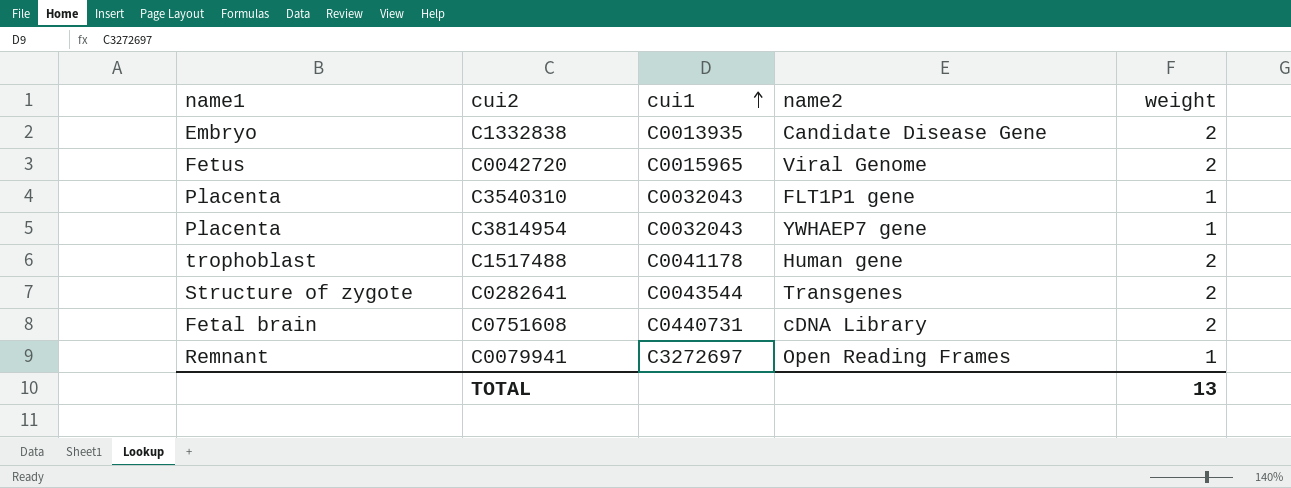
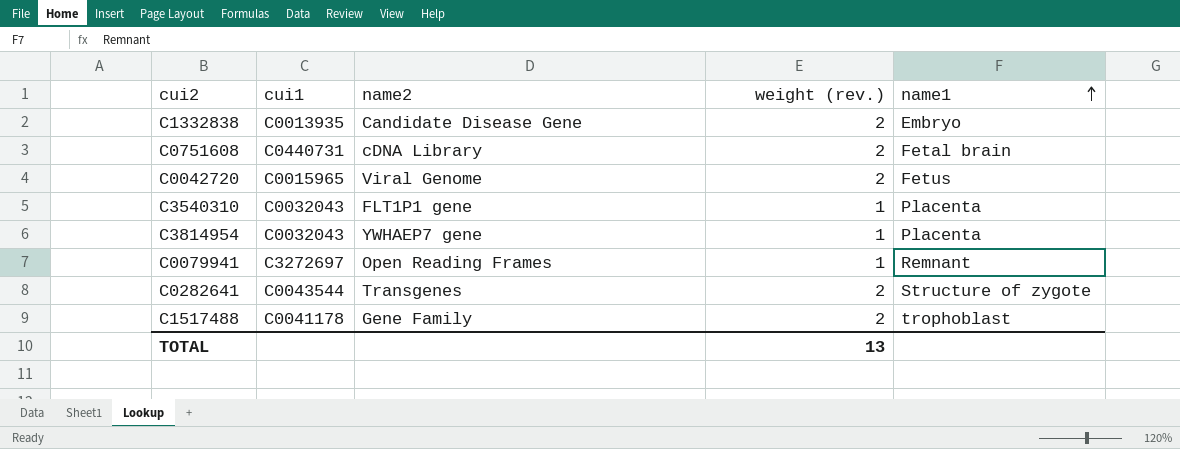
row order: cui1 ascending -> name1 ascending
column name: weight -> weight (rev.)
column name1 | position: 1 -> 5
C1517488 | name2: Human gene -> Gene Family

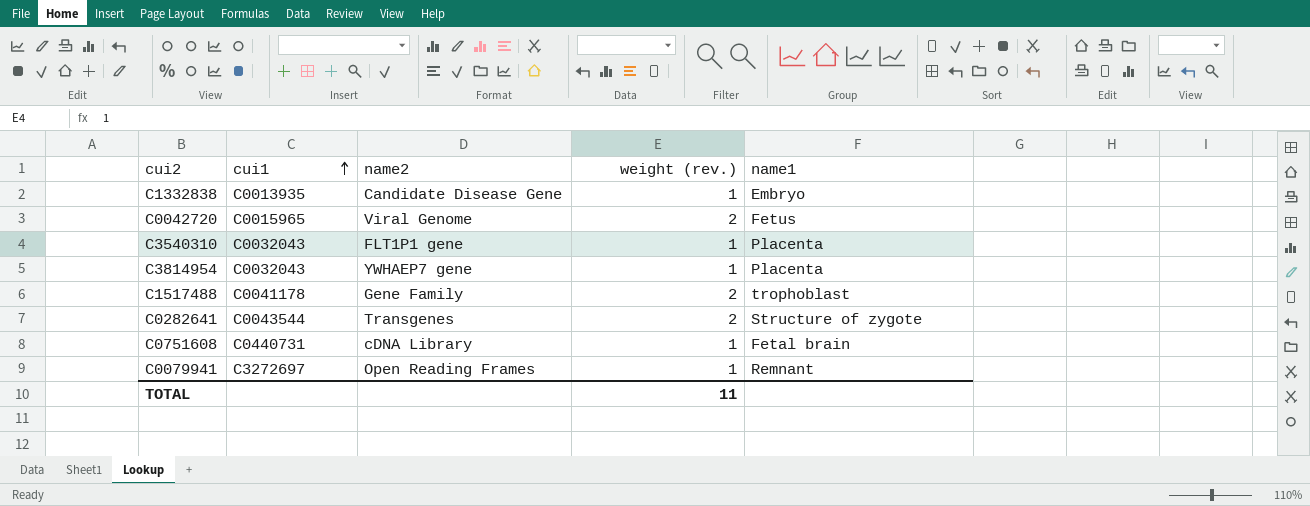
row order: name1 ascending -> cui1 ascending
C1332838 | weight (rev.): 2 -> 1
C0751608 | weight (rev.): 2 -> 1
TOTAL | weight (rev.): 13 -> 11

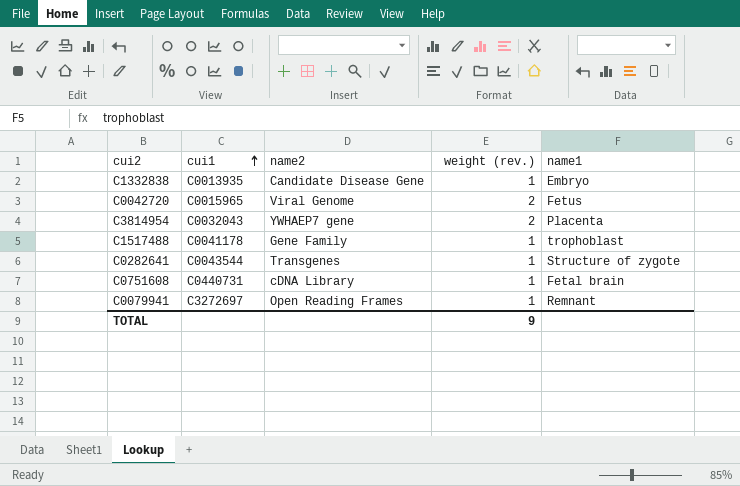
row C3540310: C0032043 | FLT1P1 gene | 1 | Placenta -> none
C3814954 | weight (rev.): 1 -> 2
C1517488 | weight (rev.): 2 -> 1
C0282641 | weight (rev.): 2 -> 1
TOTAL | weight (rev.): 11 -> 9

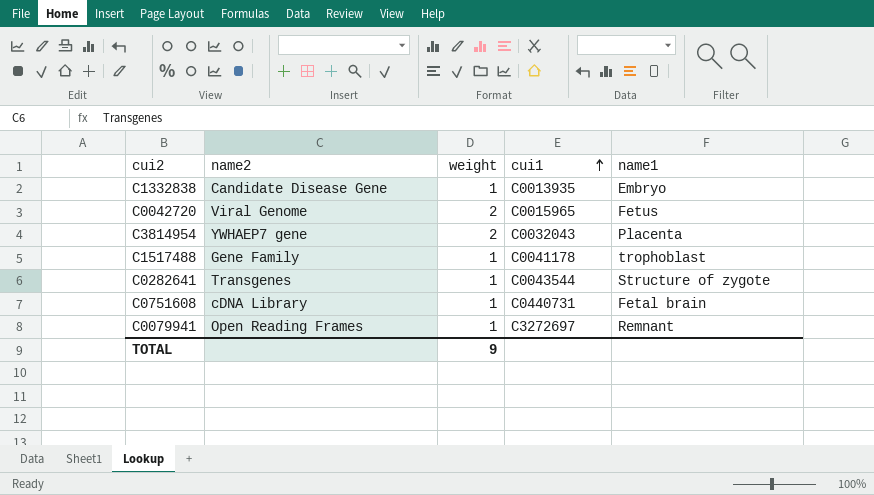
column name: weight (rev.) -> weight
column cui1 | position: 2 -> 4

